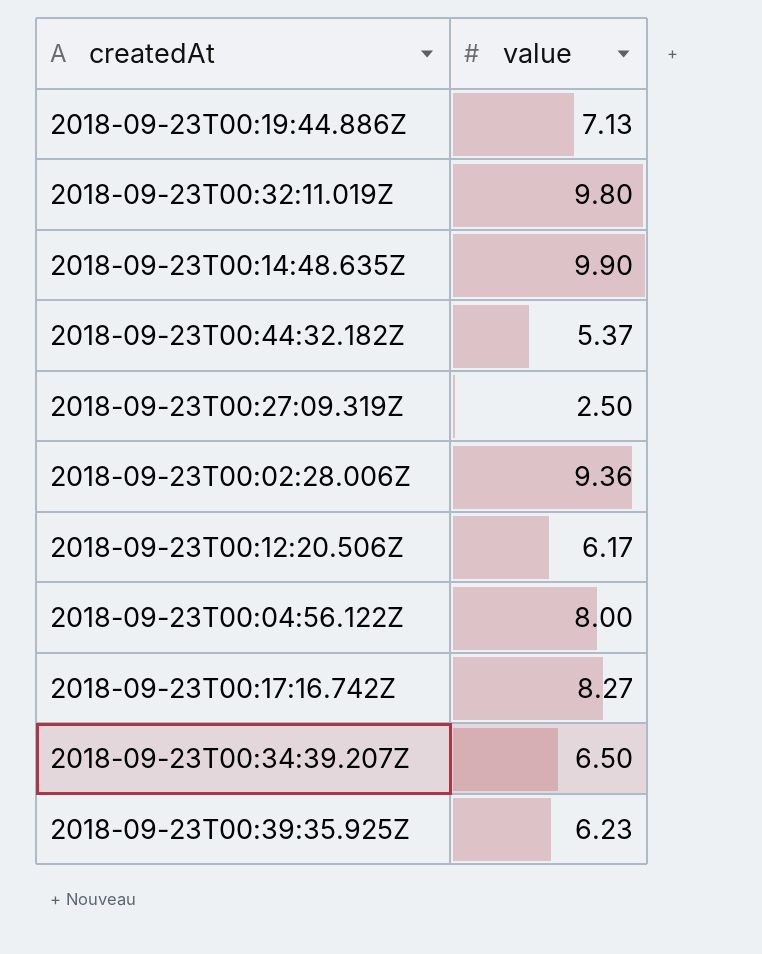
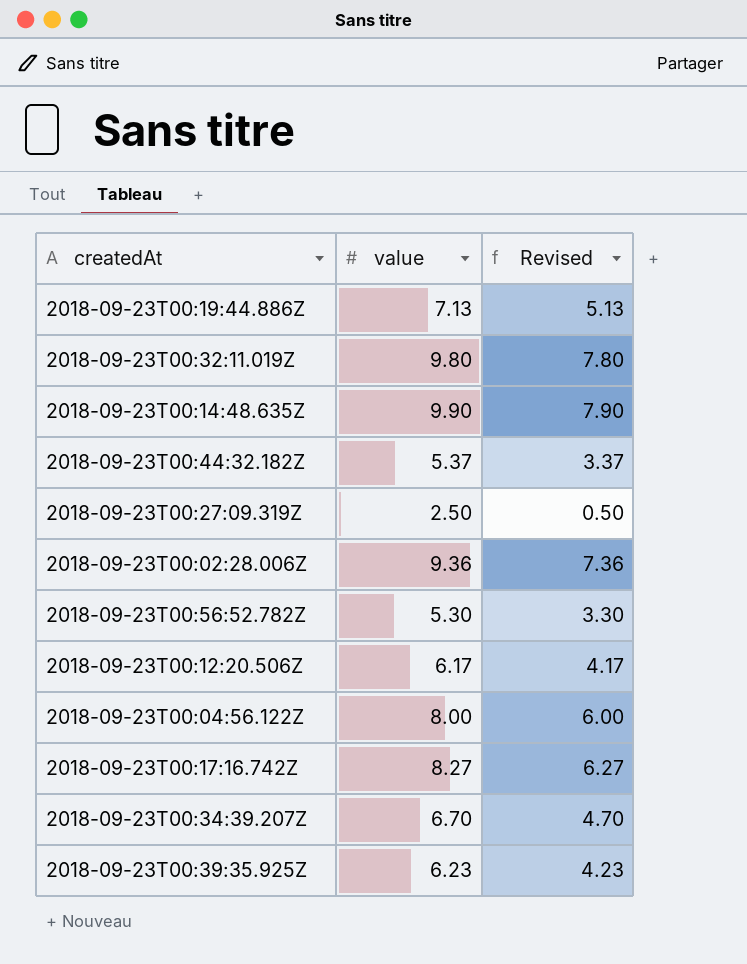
column Revised | formula: none -> [value] - 2
row 2018-09-23T00:56:52.782Z: none -> 5.30 | 3.30
2018-09-23T00:34:39.207Z | value: 6.50 -> 6.70

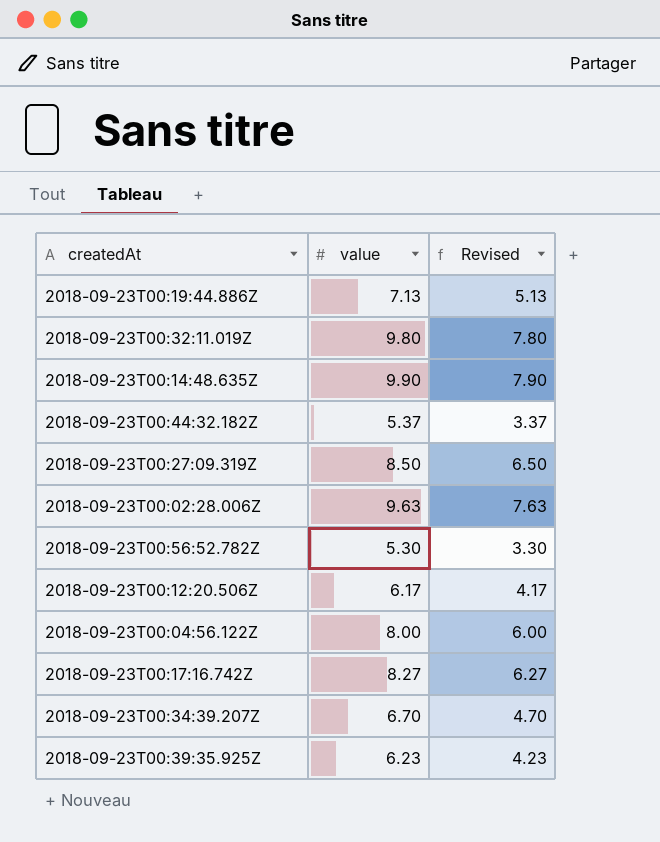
2018-09-23T00:27:09.319Z | value: 2.50 -> 8.50
2018-09-23T00:27:09.319Z | Revised: 0.50 -> 6.50
2018-09-23T00:02:28.006Z | value: 9.36 -> 9.63
2018-09-23T00:02:28.006Z | Revised: 7.36 -> 7.63

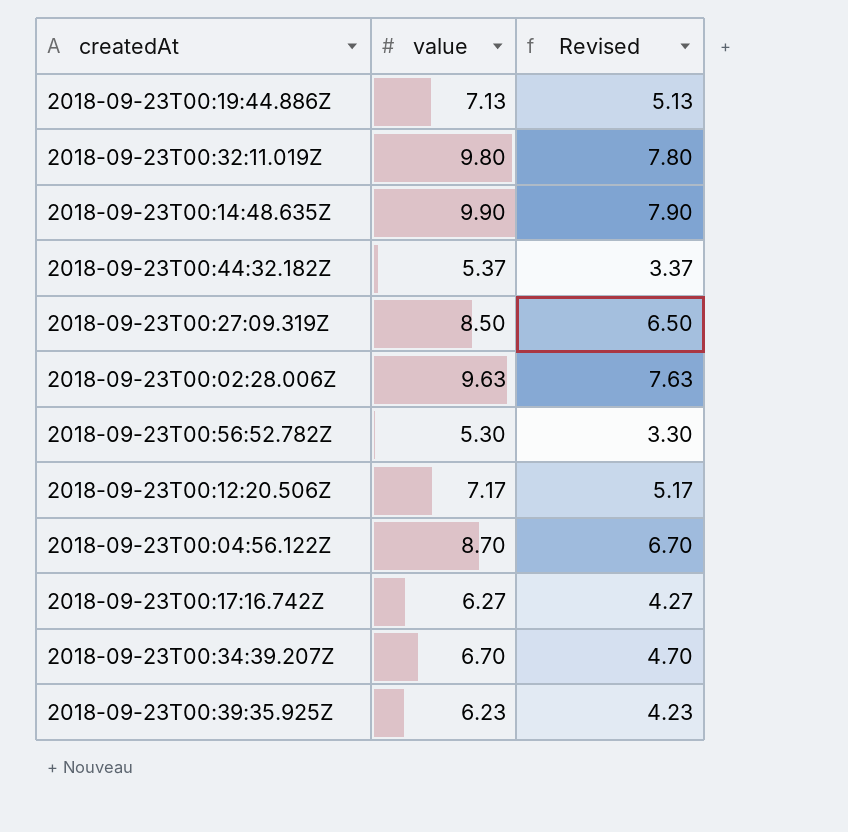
2018-09-23T00:12:20.506Z | value: 6.17 -> 7.17
2018-09-23T00:12:20.506Z | Revised: 4.17 -> 5.17
2018-09-23T00:04:56.122Z | value: 8.00 -> 8.70
2018-09-23T00:04:56.122Z | Revised: 6.00 -> 6.70
2018-09-23T00:17:16.742Z | value: 8.27 -> 6.27
2018-09-23T00:17:16.742Z | Revised: 6.27 -> 4.27

